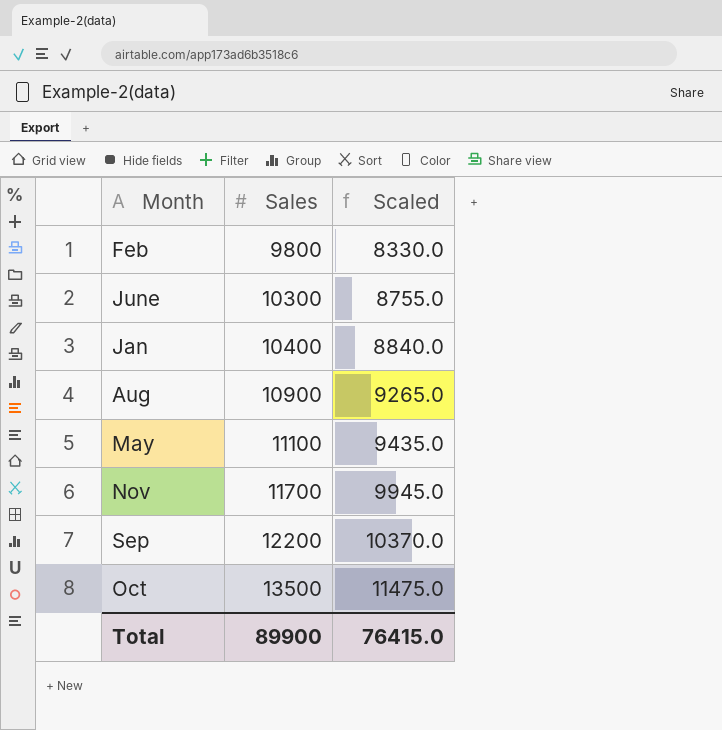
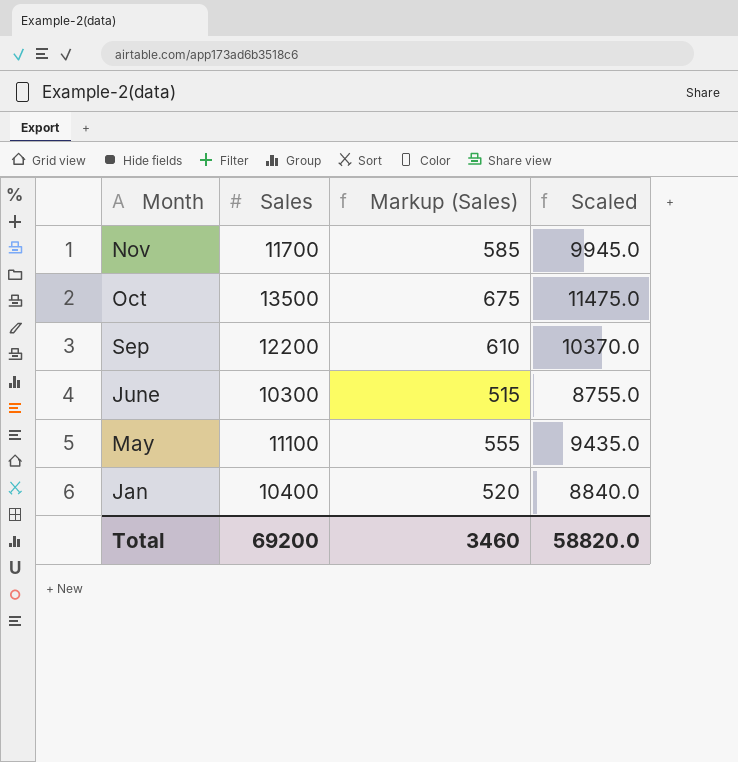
row order: Sales ascending -> Month descending
column Markup (Sales) | formula: none -> [Sales] * 0.05
row Feb: 9800 | 8330.0 -> none
row Aug: 10900 | 9265.0 -> none
Total | Sales: 89900 -> 69200
Total | Scaled: 76415.0 -> 58820.0

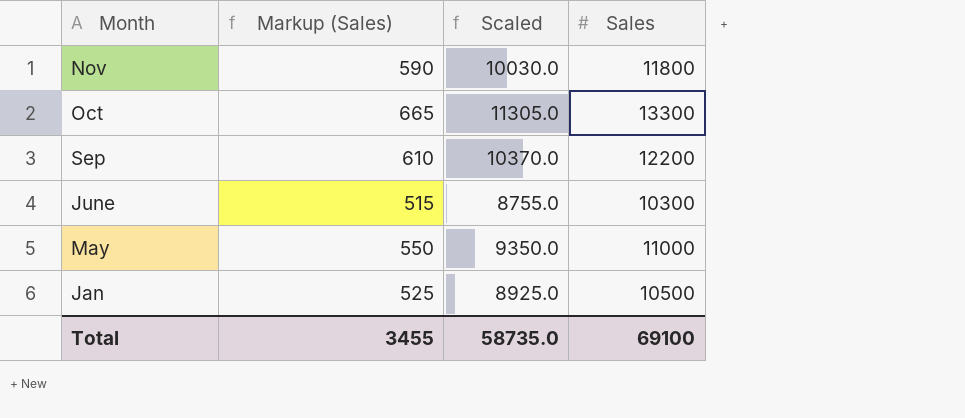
column Sales | position: 2 -> 4
Nov | Markup (Sales): 585 -> 590
Nov | Scaled: 9945.0 -> 10030.0
Nov | Sales: 11700 -> 11800
Oct | Markup (Sales): 675 -> 665
Oct | Scaled: 11475.0 -> 11305.0
Oct | Sales: 13500 -> 13300
May | Markup (Sales): 555 -> 550
May | Scaled: 9435.0 -> 9350.0
May | Sales: 11100 -> 11000
Jan | Markup (Sales): 520 -> 525
Jan | Scaled: 8840.0 -> 8925.0
Jan | Sales: 10400 -> 10500
Total | Markup (Sales): 3460 -> 3455
Total | Scaled: 58820.0 -> 58735.0
Total | Sales: 69200 -> 69100

